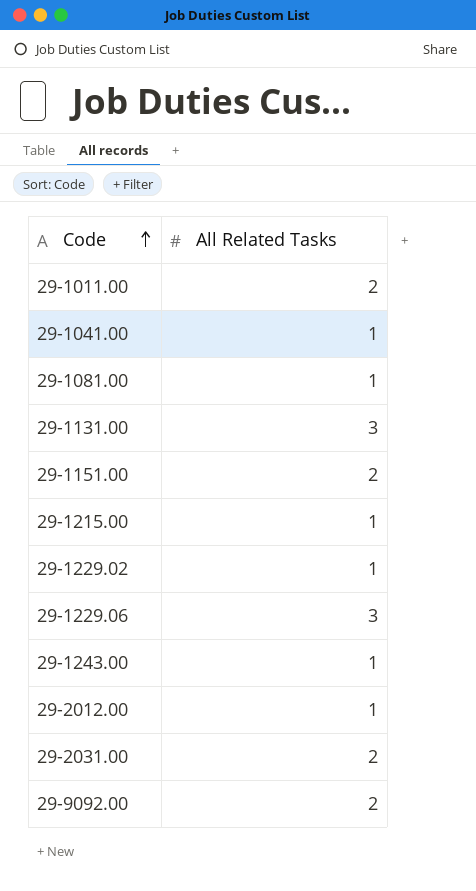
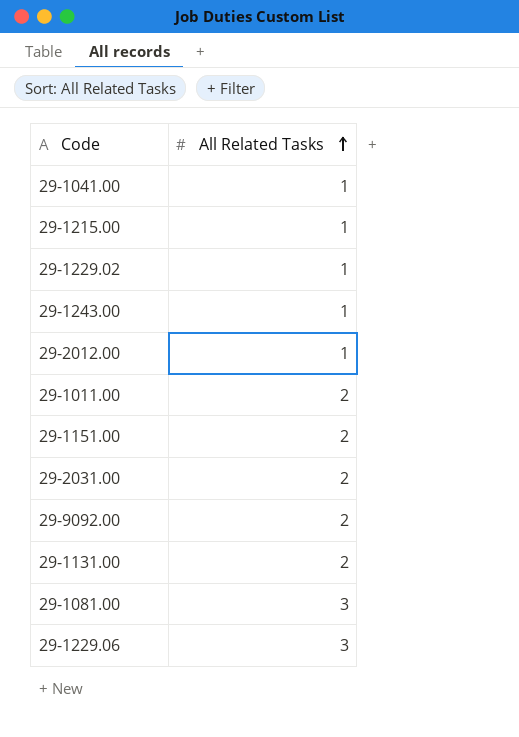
row order: Code ascending -> All Related Tasks ascending
29-1131.00 | All Related Tasks: 3 -> 2
29-1081.00 | All Related Tasks: 1 -> 3

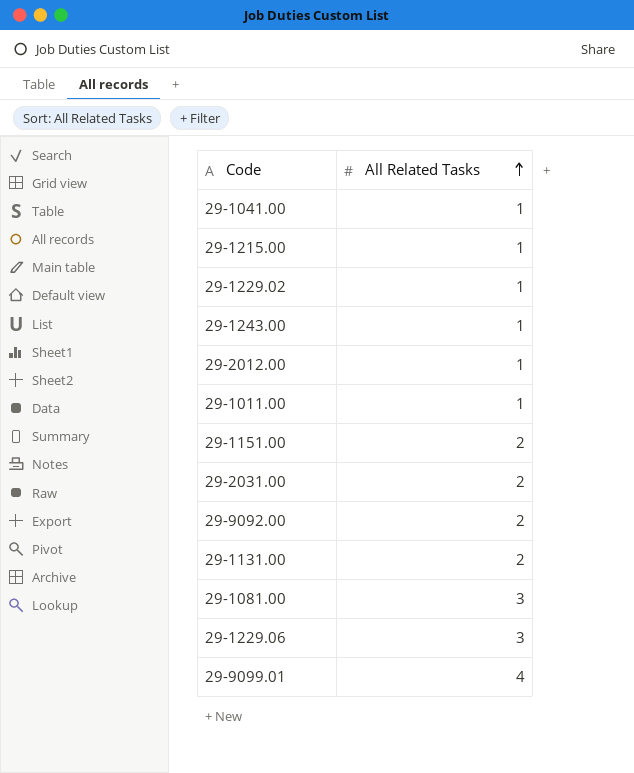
29-1011.00 | All Related Tasks: 2 -> 1
row 29-9099.01: none -> 4

